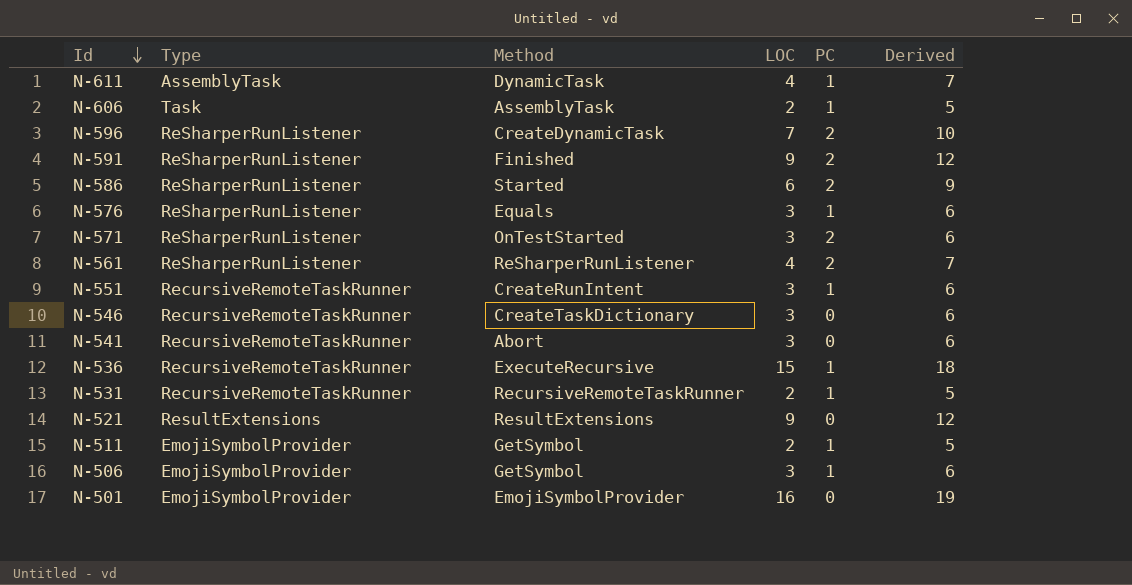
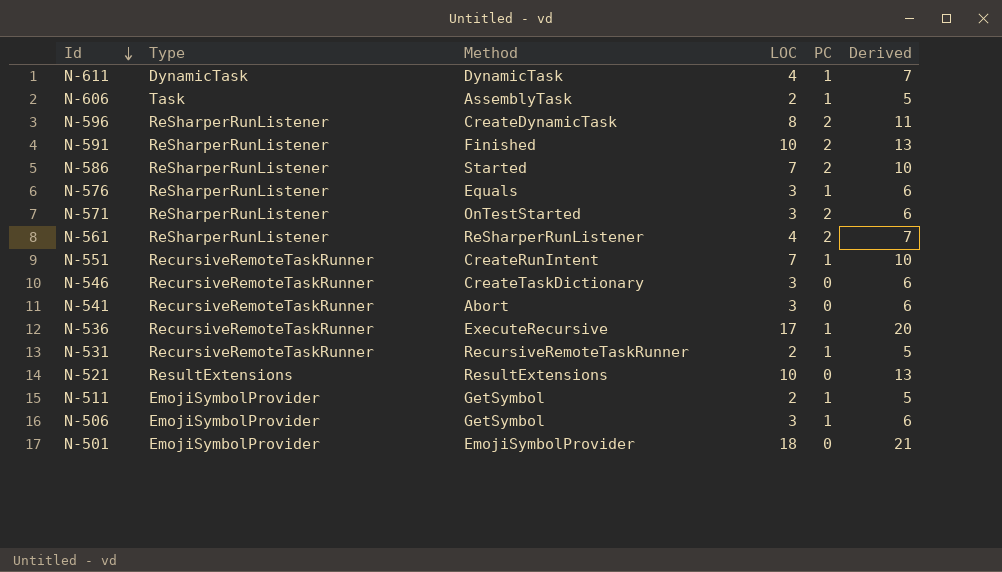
N-611 | Type: AssemblyTask -> DynamicTask
N-596 | LOC: 7 -> 8
N-596 | Derived: 10 -> 11
N-591 | LOC: 9 -> 10
N-591 | Derived: 12 -> 13
N-586 | LOC: 6 -> 7
N-586 | Derived: 9 -> 10
N-551 | LOC: 3 -> 7
N-551 | Derived: 6 -> 10
N-536 | LOC: 15 -> 17
N-536 | Derived: 18 -> 20
N-521 | LOC: 9 -> 10
N-521 | Derived: 12 -> 13
N-501 | LOC: 16 -> 18
N-501 | Derived: 19 -> 21

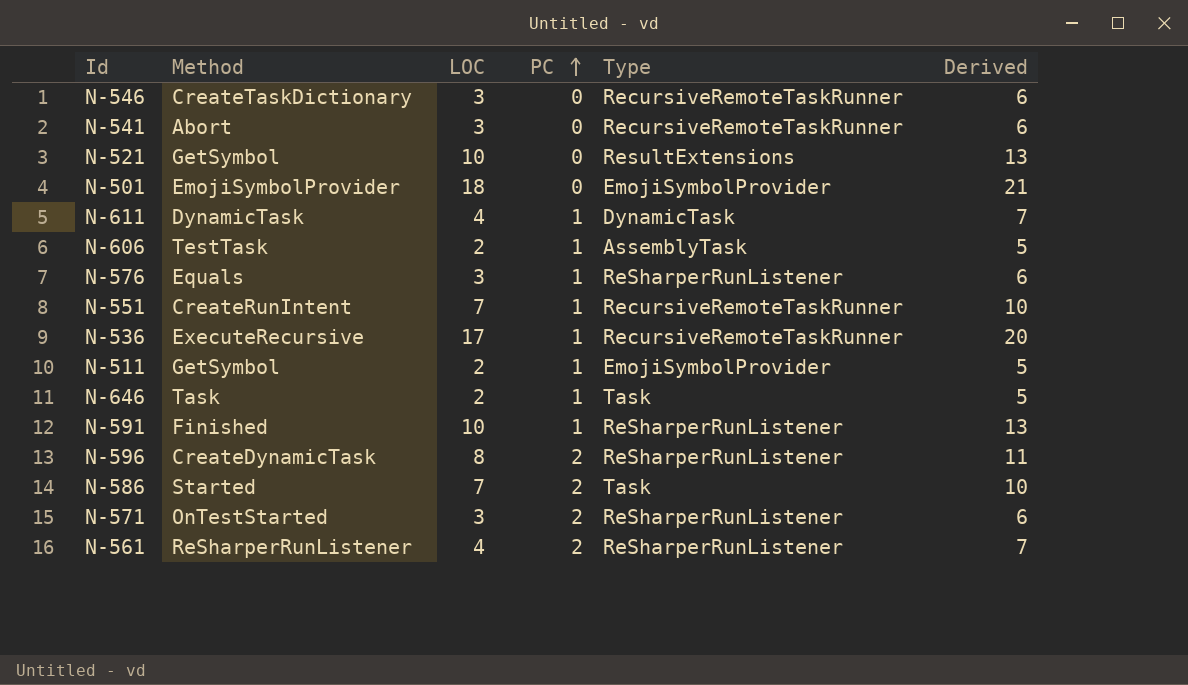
row order: Id descending -> PC ascending
column Type | position: 2 -> 5
row N-531: RecursiveRemoteTaskRunner | RecursiveRemoteTaskRunner | 2 | 1 | 5 -> none
row N-506: EmojiSymbolProvider | GetSymbol | 3 | 1 | 6 -> none
N-521 | Method: ResultExtensions -> GetSymbol
N-606 | Method: AssemblyTask -> TestTask
N-606 | Type: Task -> AssemblyTask
row N-646: none -> Task | 2 | 1 | Task | 5
N-591 | PC: 2 -> 1
N-586 | Type: ReSharperRunListener -> Task

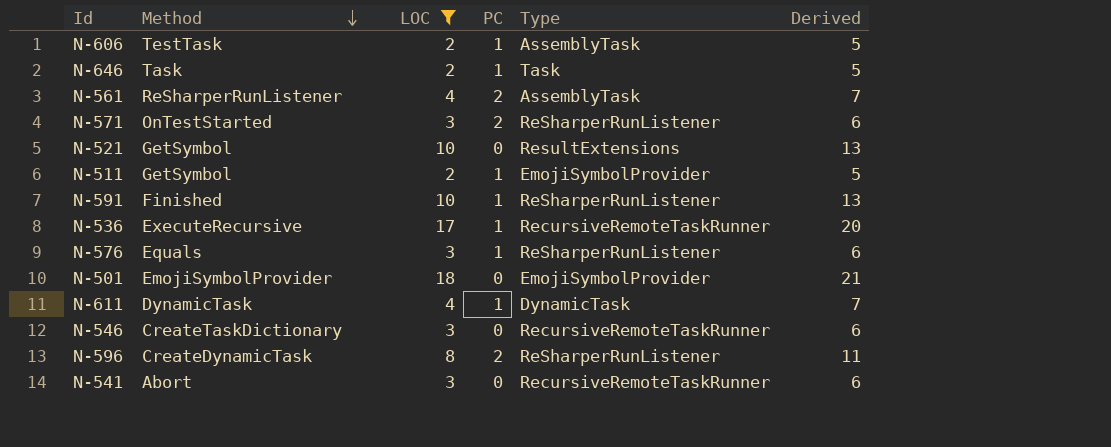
filter: none -> LOC != 7
row order: PC ascending -> Method descending
N-561 | Type: ReSharperRunListener -> AssemblyTask

